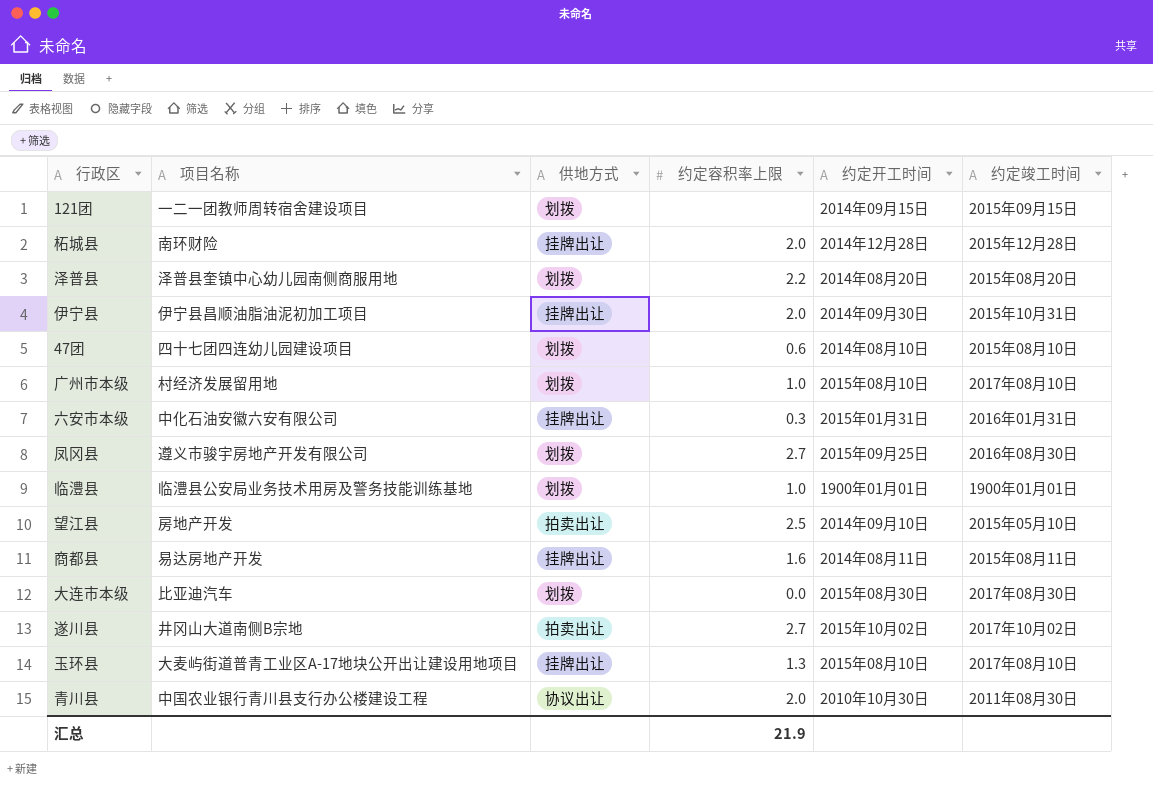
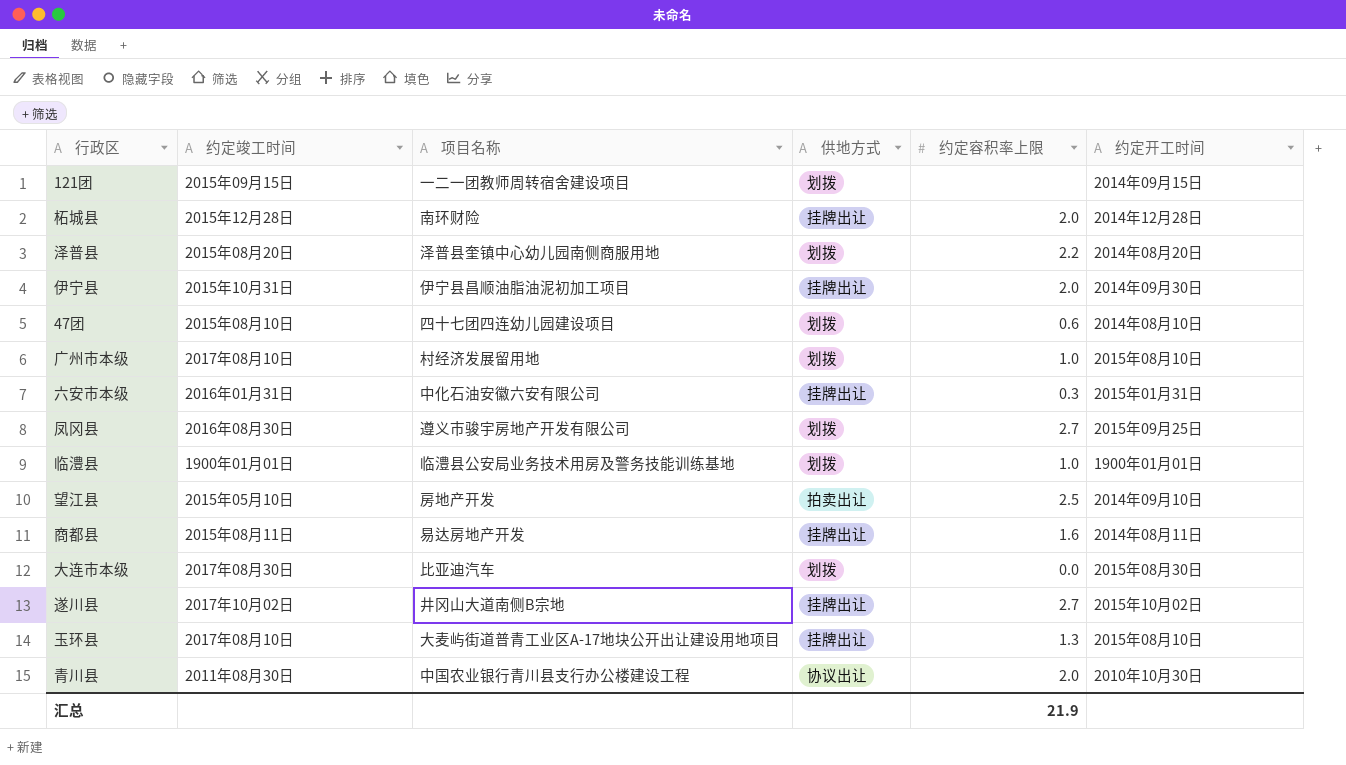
column 约定竣工时间 | position: 6 -> 2
遂川县 | 供地方式: 拍卖出让 -> 挂牌出让

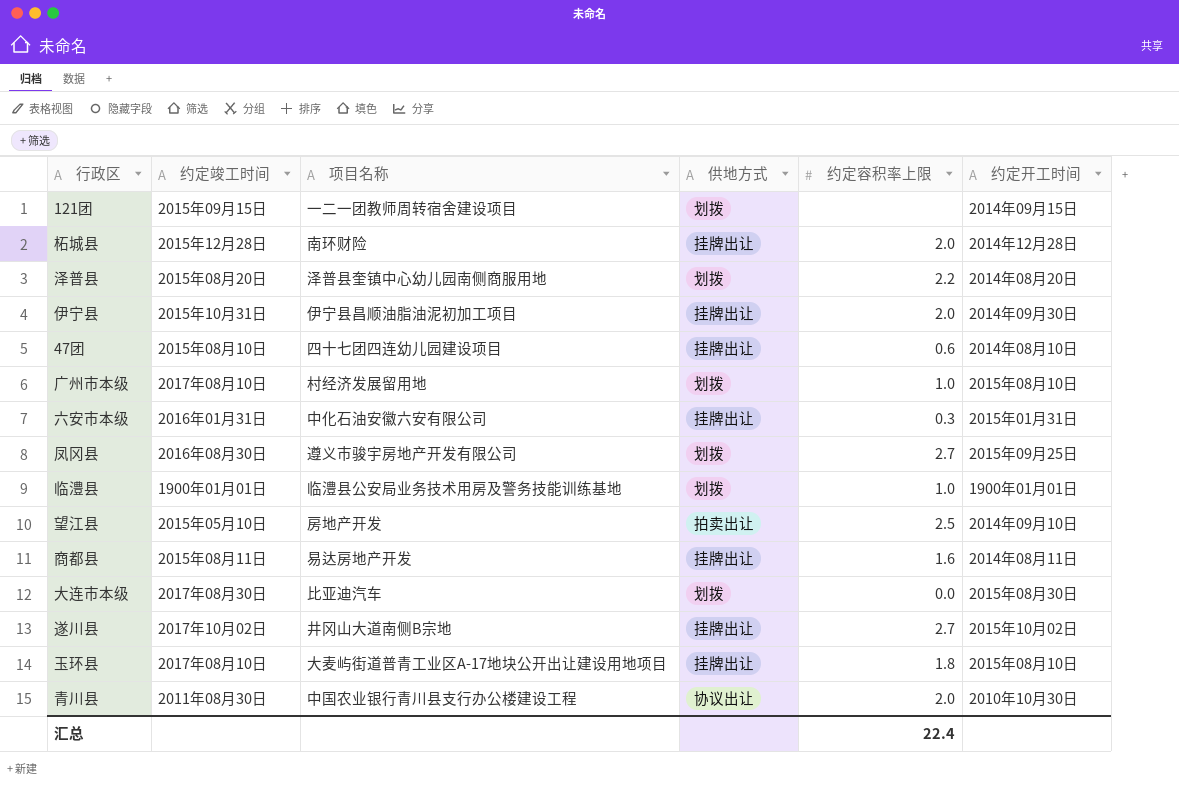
47团 | 供地方式: 划拨 -> 挂牌出让
玉环县 | 约定容积率上限: 1.3 -> 1.8
汇总 | 约定容积率上限: 21.9 -> 22.4

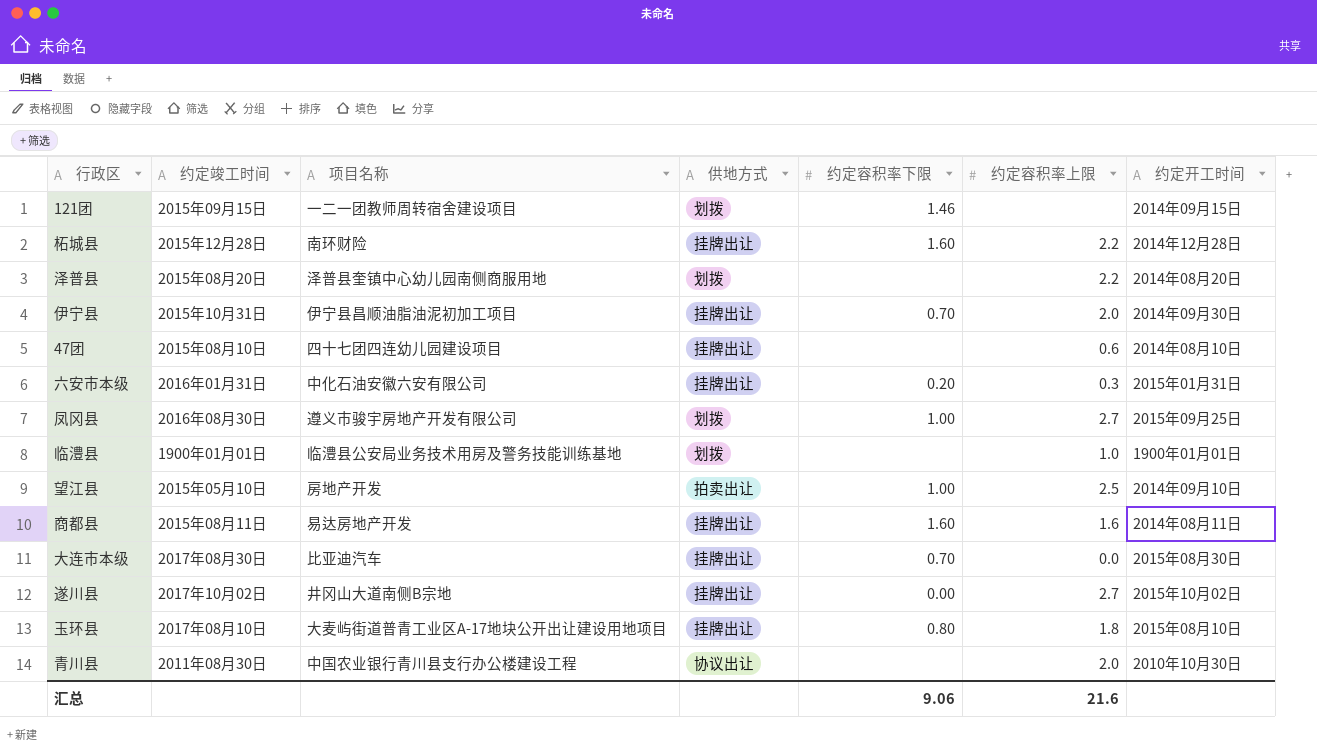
column 约定容积率下限 | position: none -> 5
row 广州市本级: 2017年08月10日 | 村经济发展留用地 | 划拨 | 1.0 | 2015年08月10日 -> none
柘城县 | 约定容积率上限: 2.0 -> 2.2
大连市本级 | 供地方式: 划拨 -> 挂牌出让
汇总 | 约定容积率上限: 22.4 -> 21.6

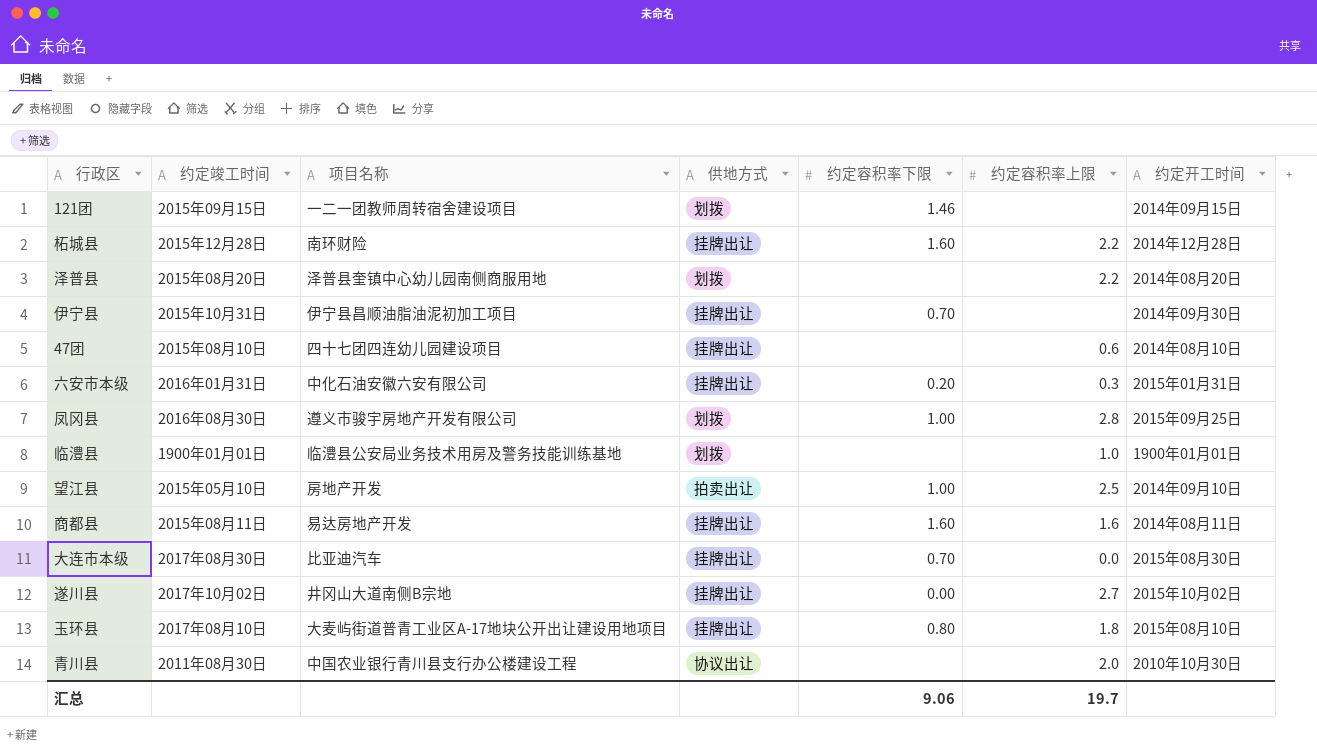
伊宁县 | 约定容积率上限: 2.0 -> none
凤冈县 | 约定容积率上限: 2.7 -> 2.8
汇总 | 约定容积率上限: 21.6 -> 19.7

